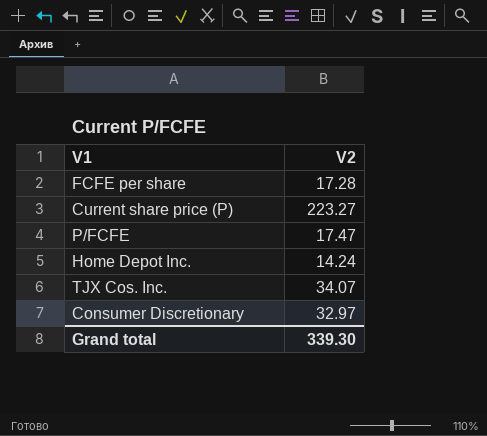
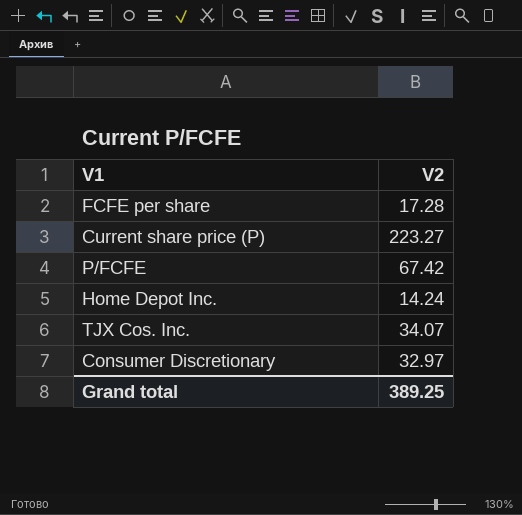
P/FCFE | V2: 17.47 -> 67.42
Grand total | V2: 339.30 -> 389.25

